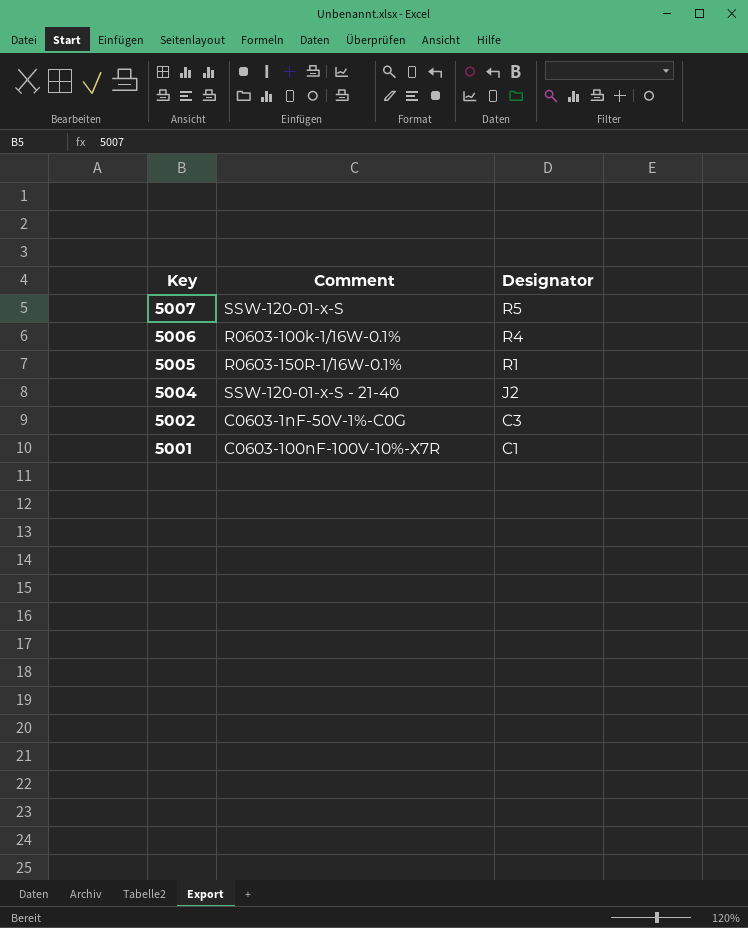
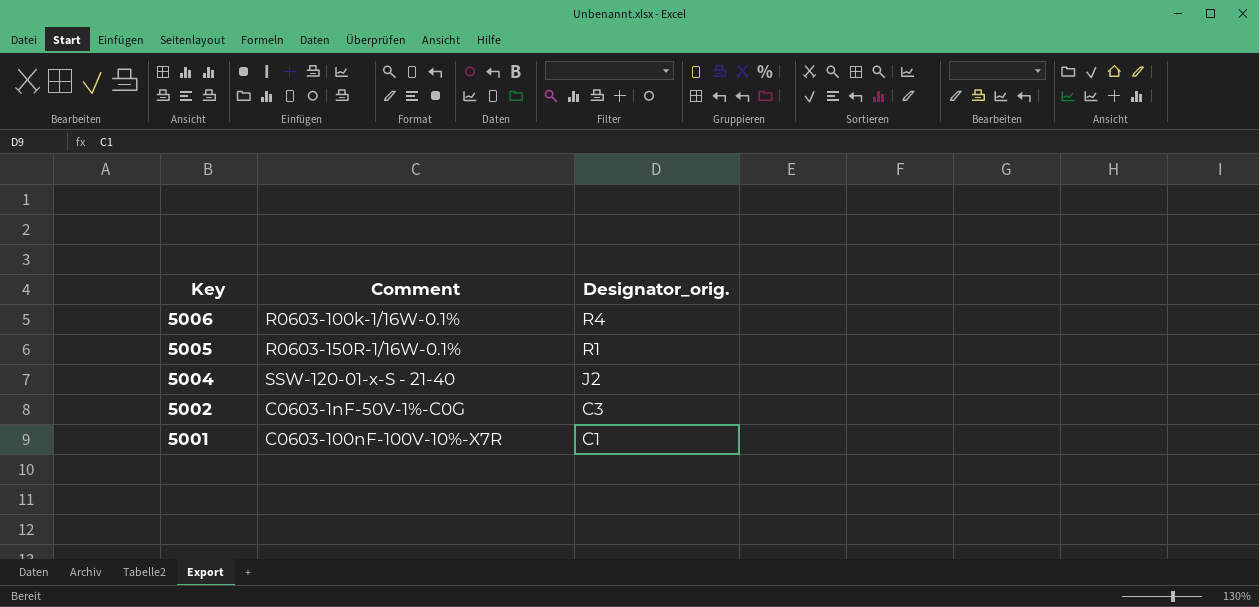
column name: Designator -> Designator_orig.
row 5007: SSW-120-01-x-S | R5 -> none

